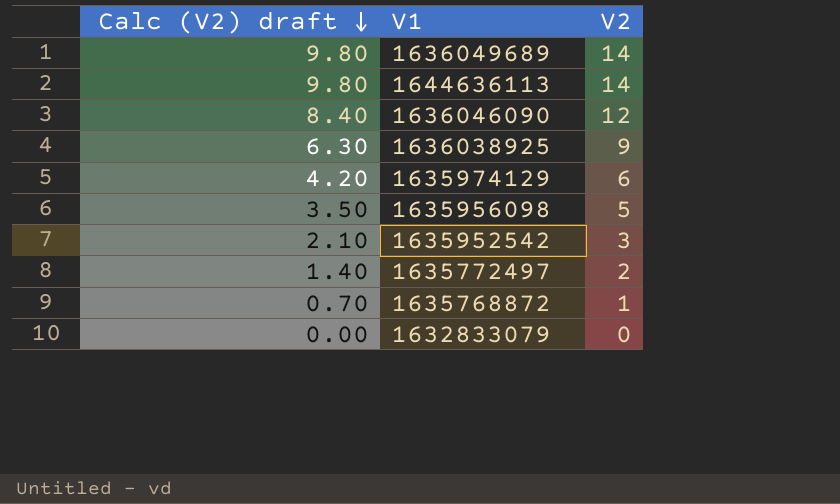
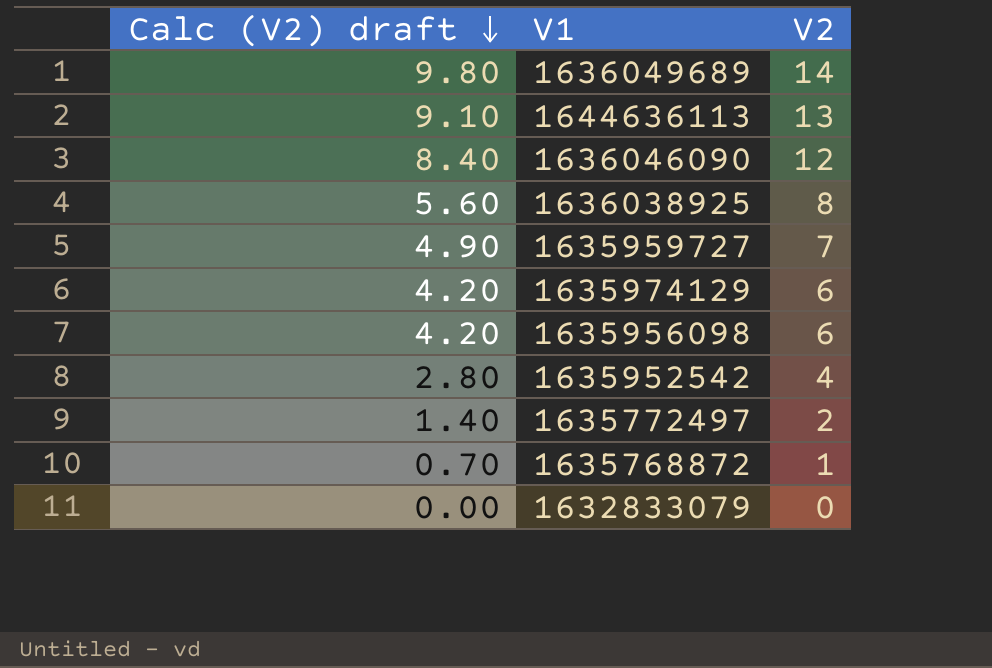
1644636113 | Calc (V2) draft: 9.80 -> 9.10
1644636113 | V2: 14 -> 13
1636038925 | Calc (V2) draft: 6.30 -> 5.60
1636038925 | V2: 9 -> 8
row 1635959727: none -> 4.90 | 7
1635956098 | Calc (V2) draft: 3.50 -> 4.20
1635956098 | V2: 5 -> 6
1635952542 | Calc (V2) draft: 2.10 -> 2.80
1635952542 | V2: 3 -> 4

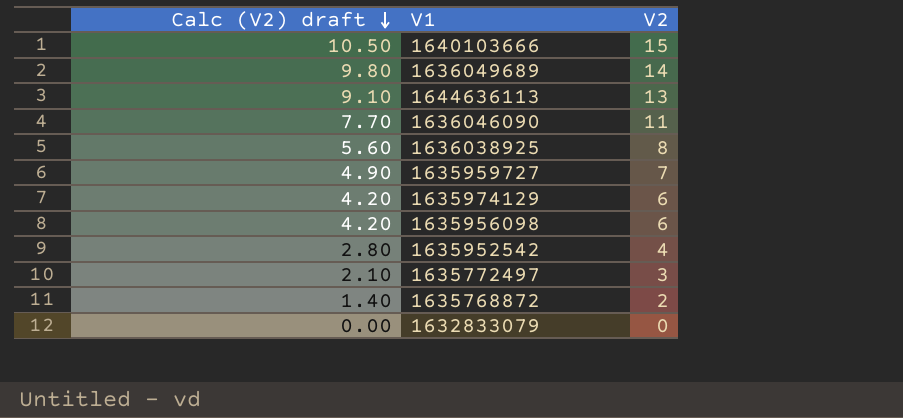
row 1640103666: none -> 10.50 | 15
1636046090 | Calc (V2) draft: 8.40 -> 7.70
1636046090 | V2: 12 -> 11
1635772497 | Calc (V2) draft: 1.40 -> 2.10
1635772497 | V2: 2 -> 3
1635768872 | Calc (V2) draft: 0.70 -> 1.40
1635768872 | V2: 1 -> 2

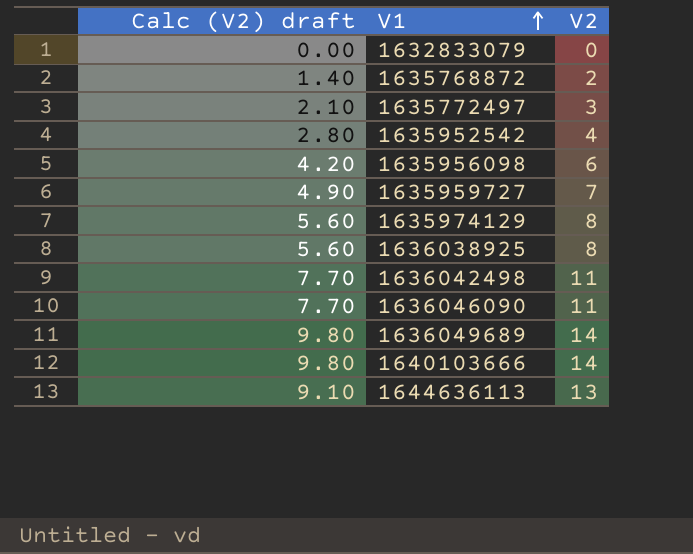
row order: Calc (V2) draft descending -> V1 ascending
1635974129 | Calc (V2) draft: 4.20 -> 5.60
1635974129 | V2: 6 -> 8
row 1636042498: none -> 7.70 | 11
1640103666 | Calc (V2) draft: 10.50 -> 9.80
1640103666 | V2: 15 -> 14

